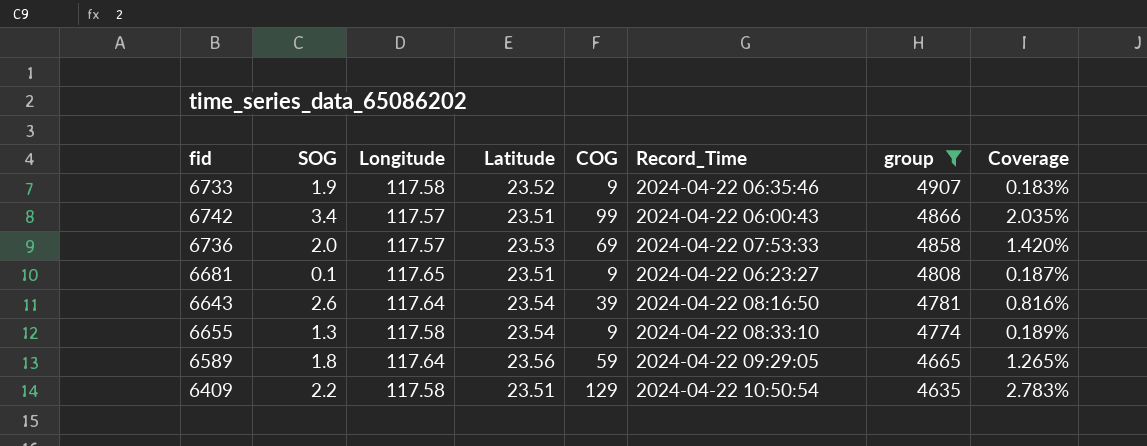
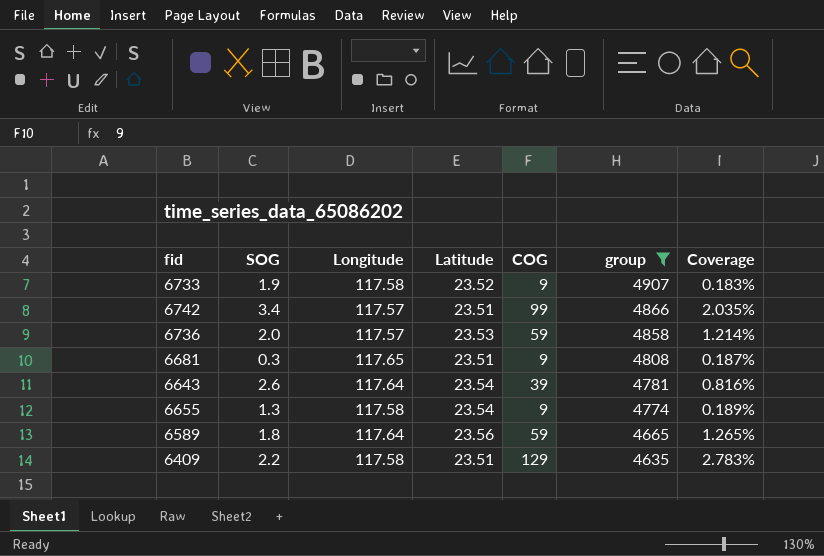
column Record_Time | position: 6 -> none
6736 | COG: 69 -> 59
6736 | Coverage: 1.420% -> 1.214%
6681 | SOG: 0.1 -> 0.3

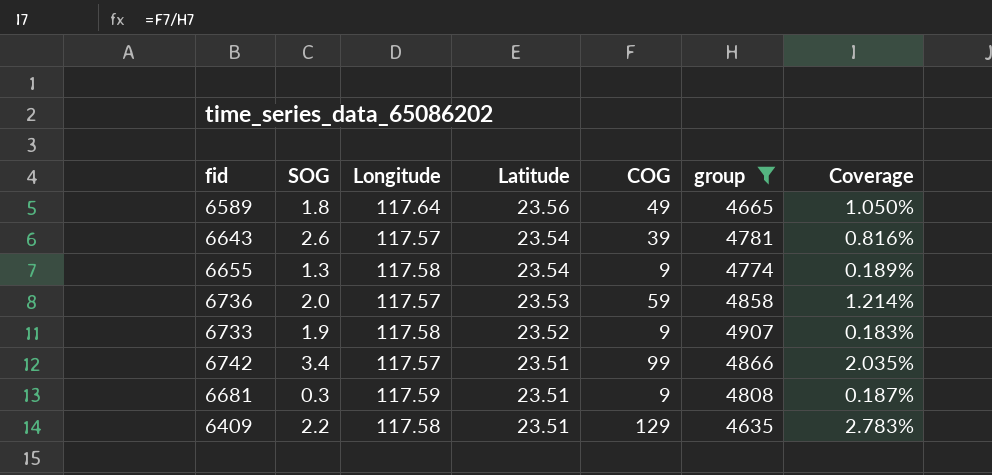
row order: group descending -> Latitude descending
6589 | COG: 59 -> 49
6589 | Coverage: 1.265% -> 1.050%
6643 | Longitude: 117.64 -> 117.57
6681 | Longitude: 117.65 -> 117.59

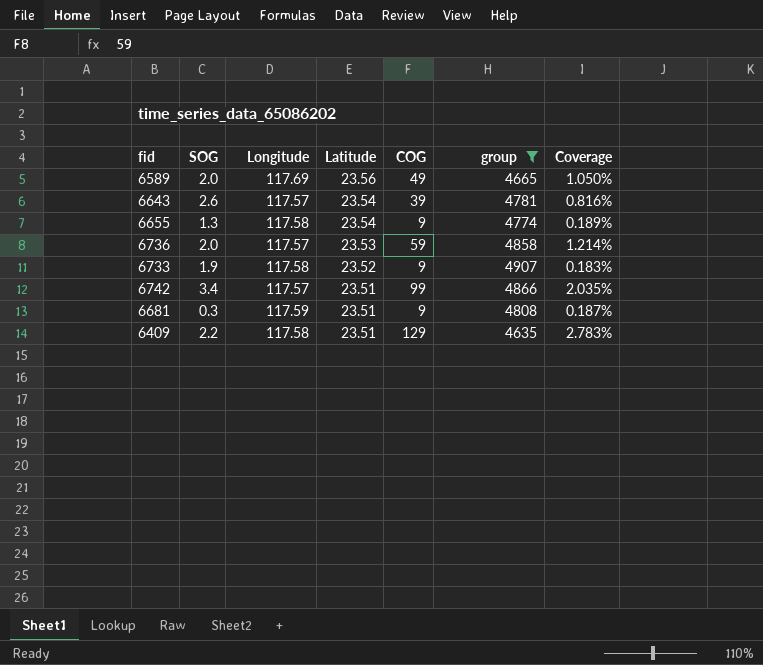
6589 | SOG: 1.8 -> 2.0
6589 | Longitude: 117.64 -> 117.69

